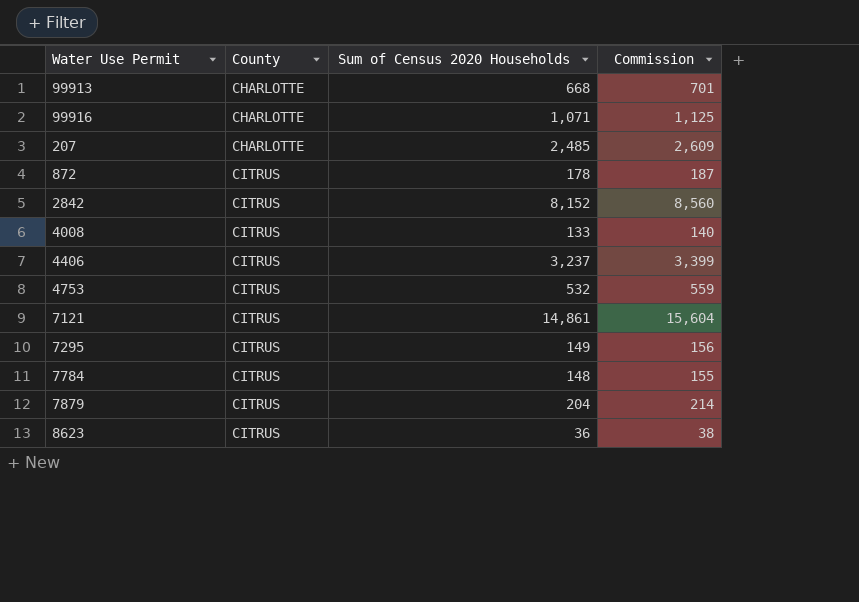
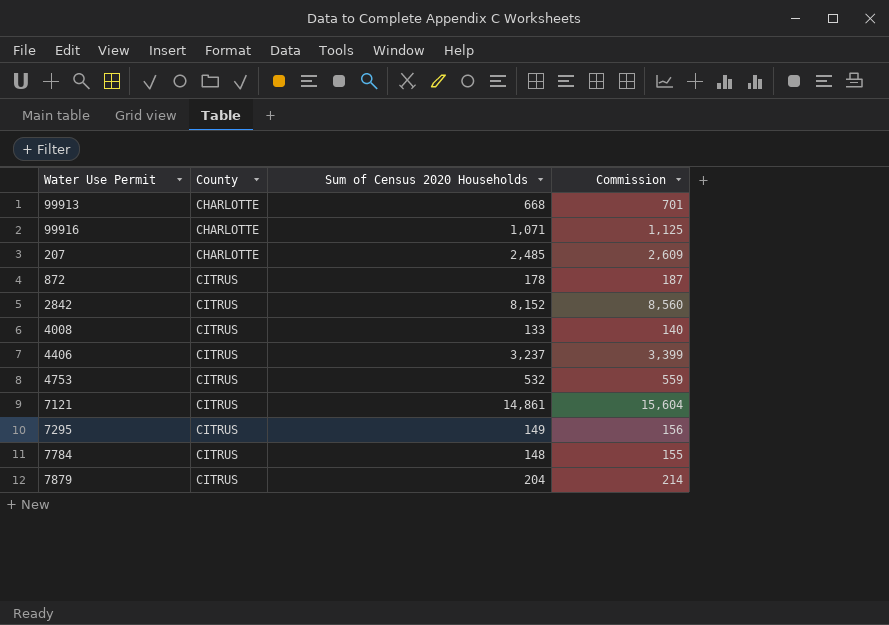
row 8623: CITRUS | 36 | 38 -> none

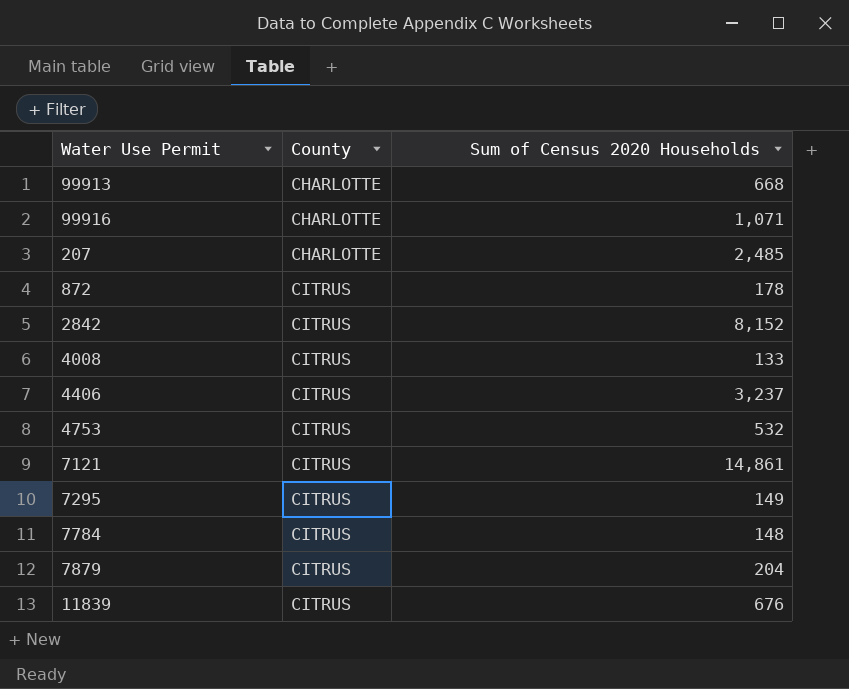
column Commission | formula: [Sum of Census 2020 Households] * 1.05 -> none
row 11839: none -> CITRUS | 676

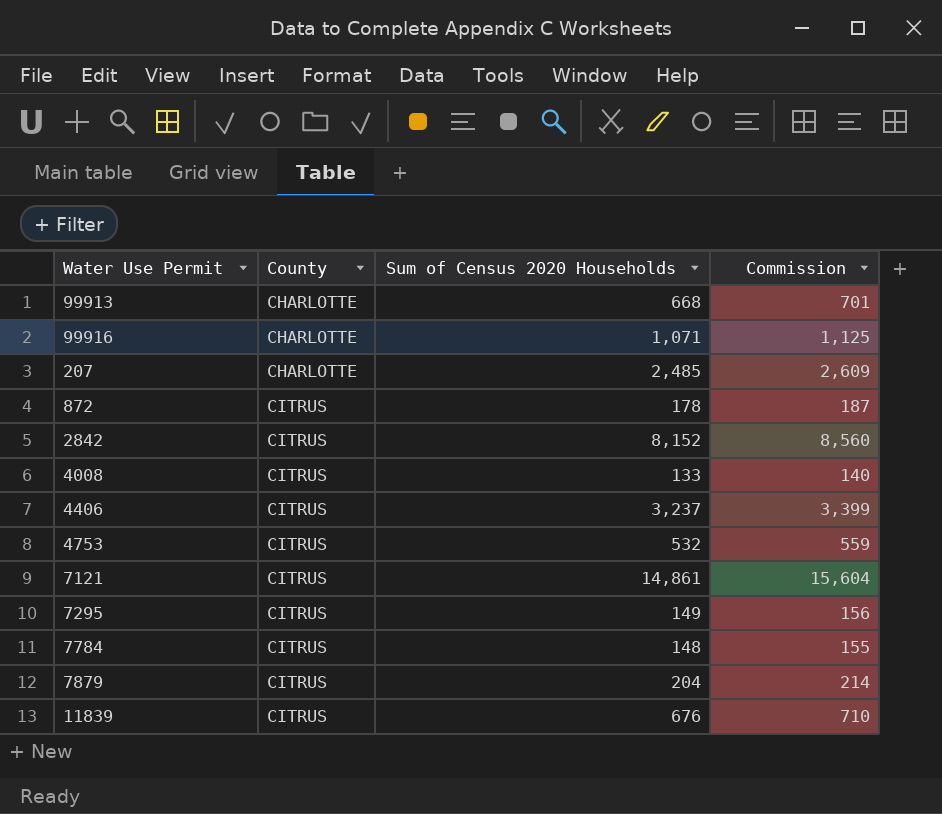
column Commission | formula: none -> [Sum of Census 2020 Households] * 1.05

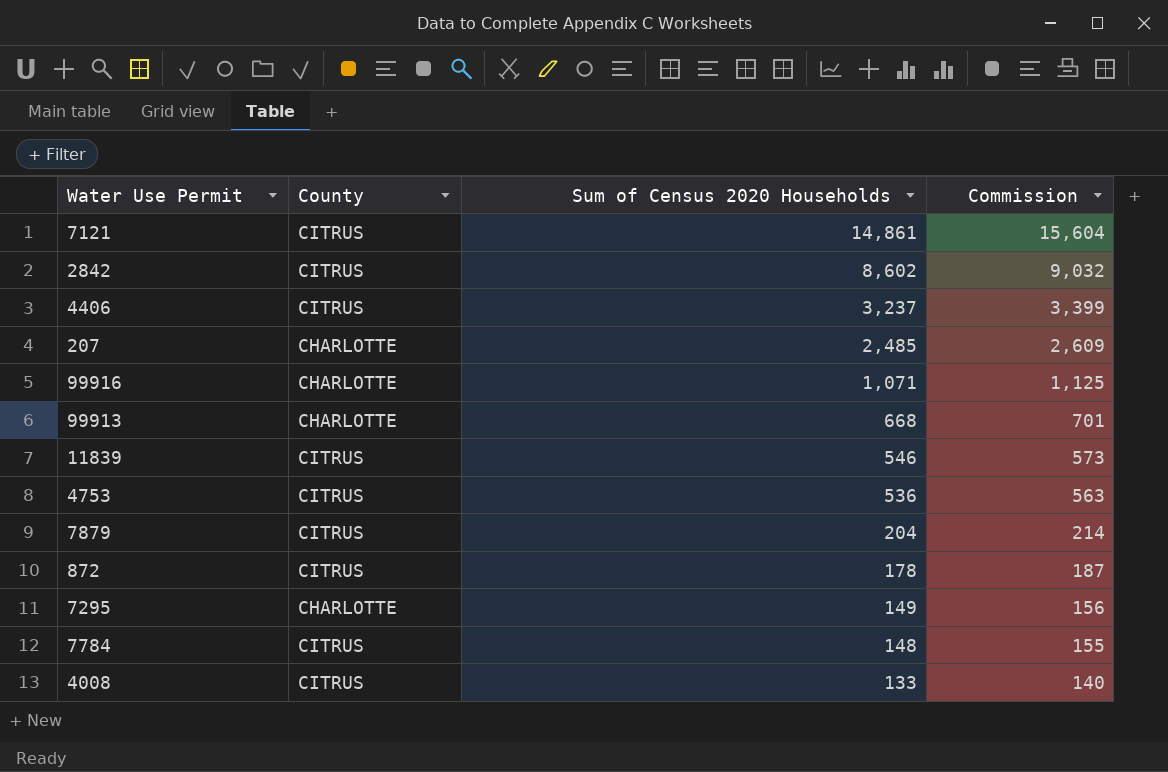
row order: County ascending -> Sum of Census 2020 Households descending
2842 | Sum of Census 2020 Households: 8,152 -> 8,602
2842 | Commission: 8,560 -> 9,032
11839 | Sum of Census 2020 Households: 676 -> 546
11839 | Commission: 710 -> 573
4753 | Sum of Census 2020 Households: 532 -> 536
4753 | Commission: 559 -> 563
7295 | County: CITRUS -> CHARLOTTE

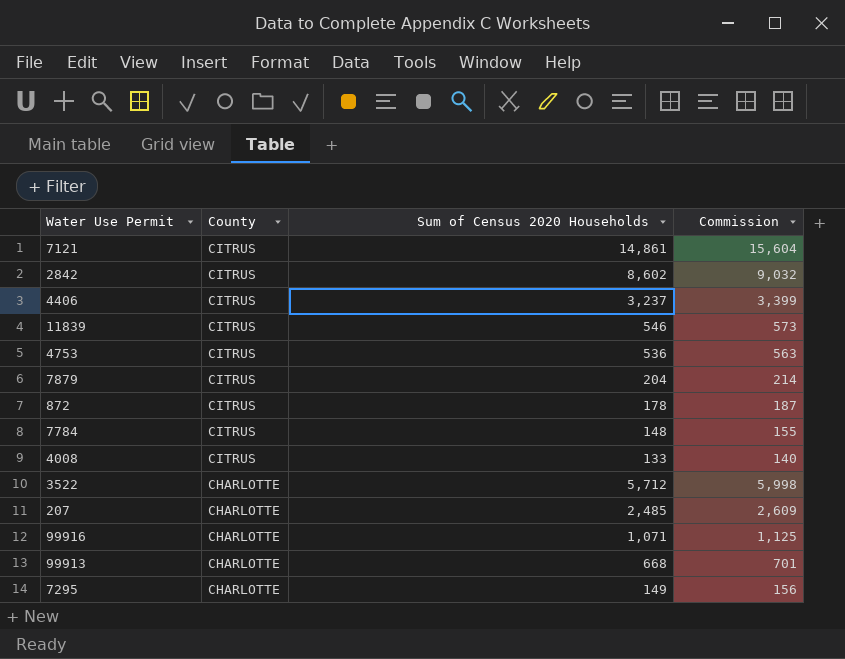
row order: Sum of Census 2020 Households descending -> County descending
row 3522: none -> CHARLOTTE | 5,712 | 5,998

